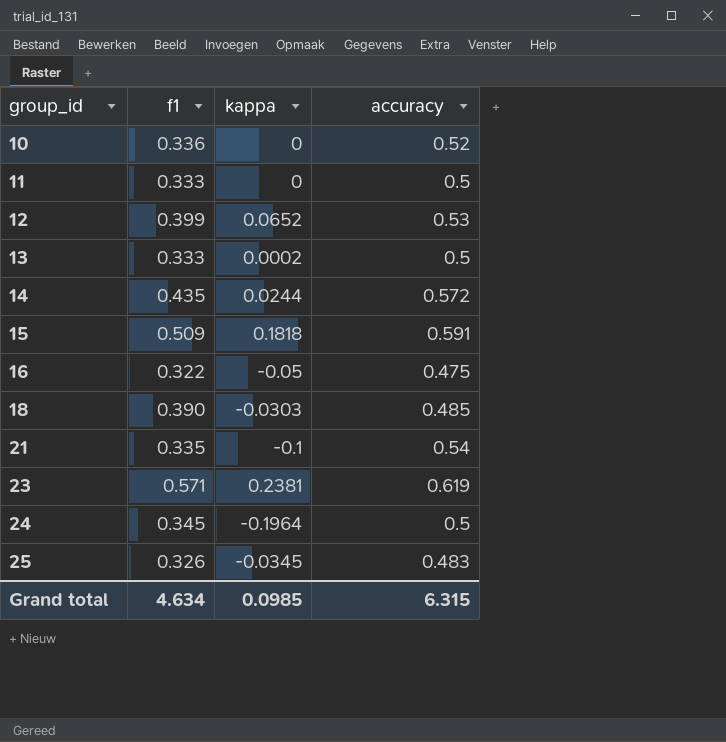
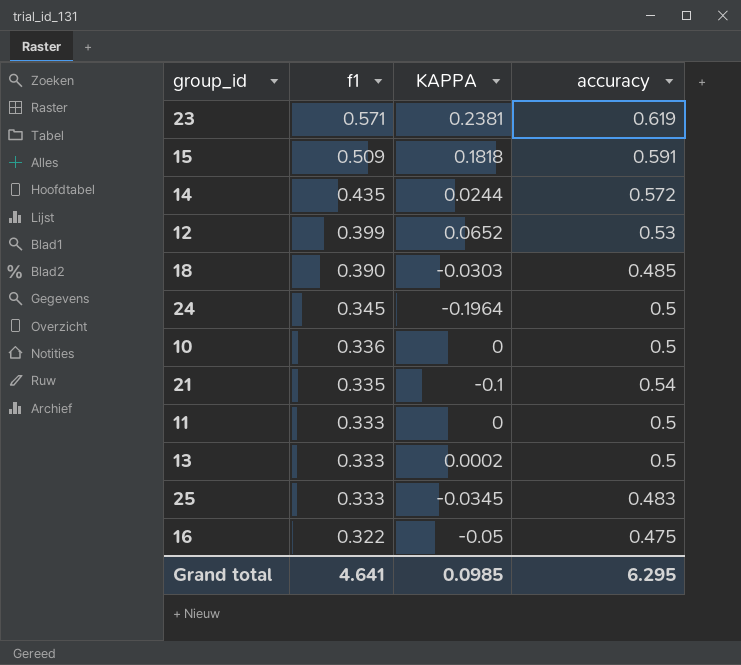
row order: group_id ascending -> f1 descending
column name: kappa -> KAPPA
10 | accuracy: 0.52 -> 0.5
25 | f1: 0.326 -> 0.333
Grand total | f1: 4.634 -> 4.641
Grand total | accuracy: 6.315 -> 6.295

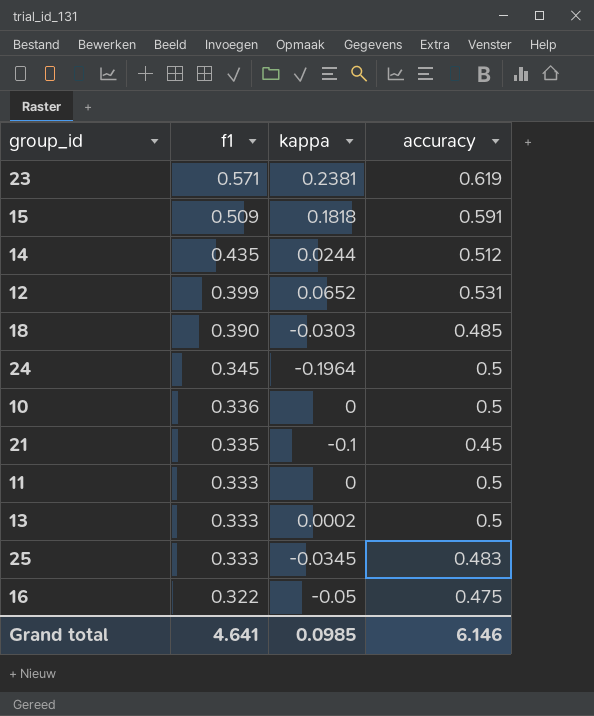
column name: KAPPA -> kappa
14 | accuracy: 0.572 -> 0.512
12 | accuracy: 0.53 -> 0.531
21 | accuracy: 0.54 -> 0.45
Grand total | accuracy: 6.295 -> 6.146

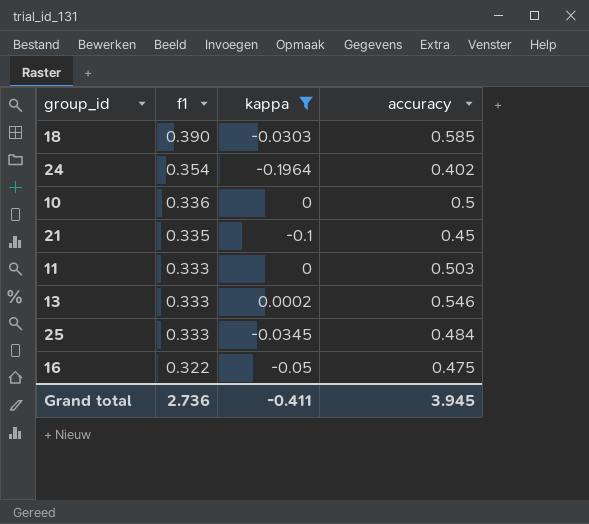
filter: none -> kappa <= 0.0002
18 | accuracy: 0.485 -> 0.585
24 | f1: 0.345 -> 0.354
24 | accuracy: 0.5 -> 0.402
11 | accuracy: 0.5 -> 0.503
13 | accuracy: 0.5 -> 0.546
25 | accuracy: 0.483 -> 0.484
Grand total | f1: 4.641 -> 2.736
Grand total | kappa: 0.0985 -> -0.411
Grand total | accuracy: 6.146 -> 3.945

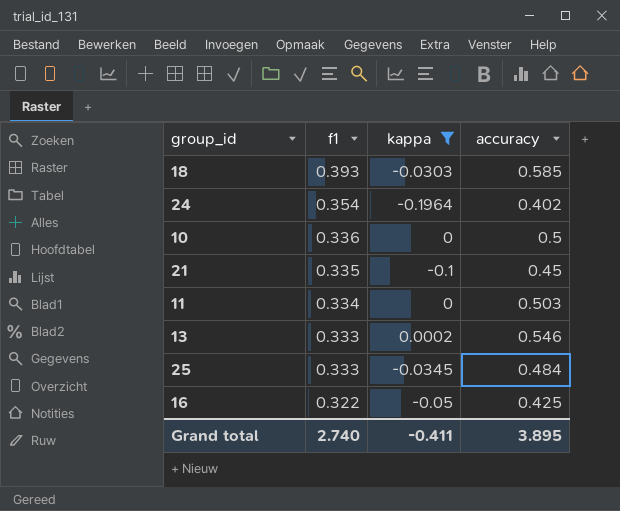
18 | f1: 0.390 -> 0.393
11 | f1: 0.333 -> 0.334
16 | accuracy: 0.475 -> 0.425
Grand total | f1: 2.736 -> 2.740
Grand total | accuracy: 3.945 -> 3.895

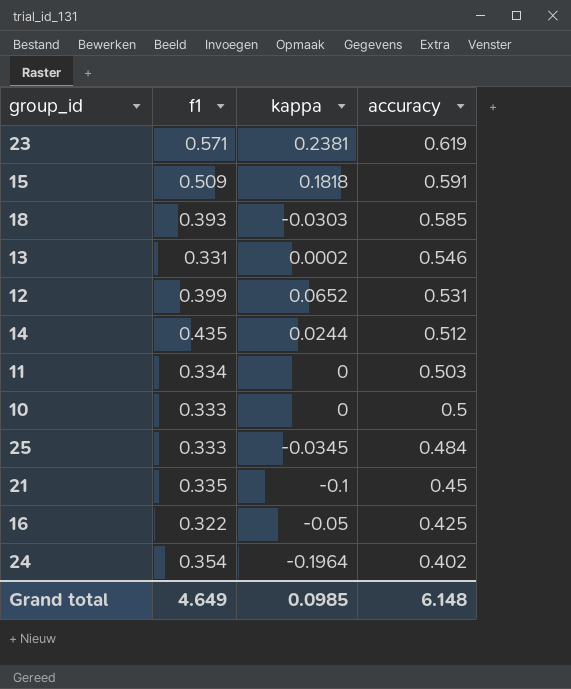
filter: kappa <= 0.0002 -> none
row order: f1 descending -> accuracy descending
13 | f1: 0.333 -> 0.331
10 | f1: 0.336 -> 0.333
Grand total | f1: 2.740 -> 4.649
Grand total | kappa: -0.411 -> 0.0985
Grand total | accuracy: 3.895 -> 6.148

